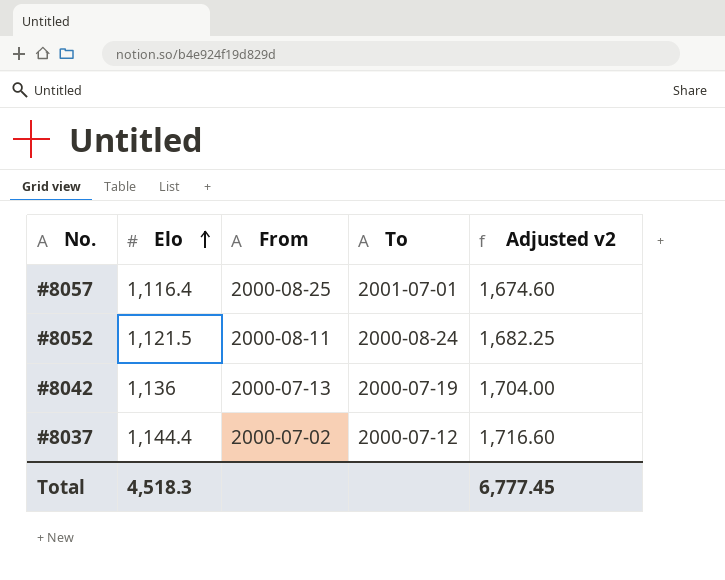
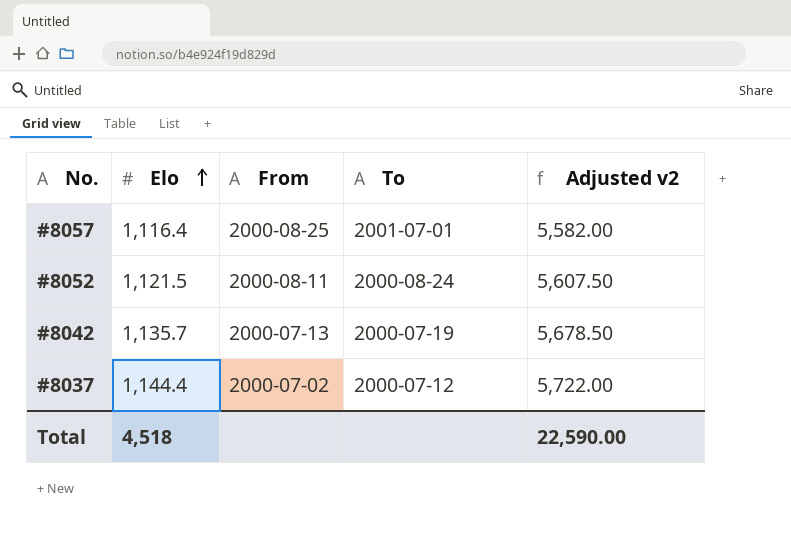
column Adjusted v2 | formula: [Elo] * 1.5 -> [Elo] * 5
#8042 | Elo: 1,136 -> 1,135.7
Total | Elo: 4,518.3 -> 4,518
Total | Adjusted v2: 6,777.45 -> 22,590.00

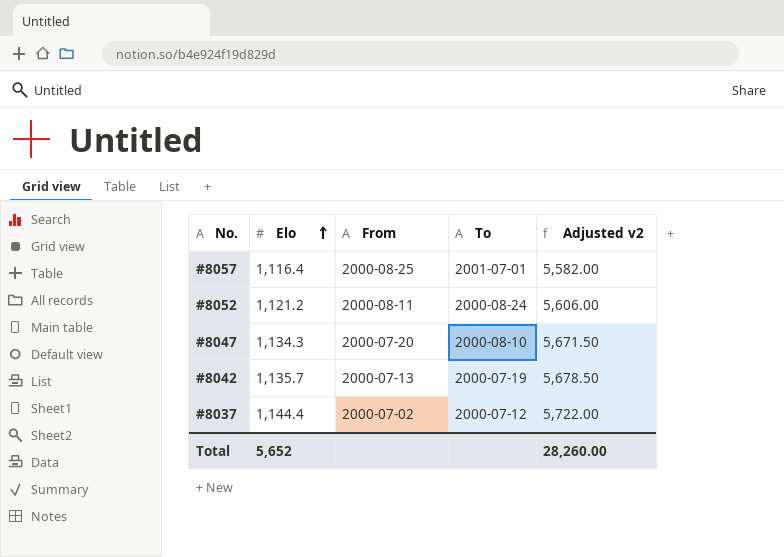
#8052 | Elo: 1,121.5 -> 1,121.2
#8052 | Adjusted v2: 5,607.50 -> 5,606.00
row #8047: none -> 1,134.3 | 2000-07-20 | 2000-08-10 | 5,671.50
Total | Elo: 4,518 -> 5,652
Total | Adjusted v2: 22,590.00 -> 28,260.00

